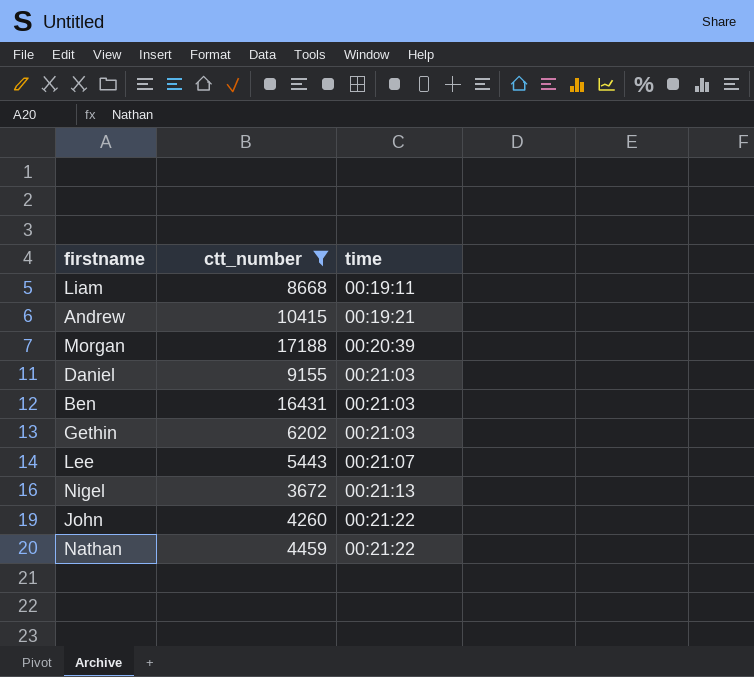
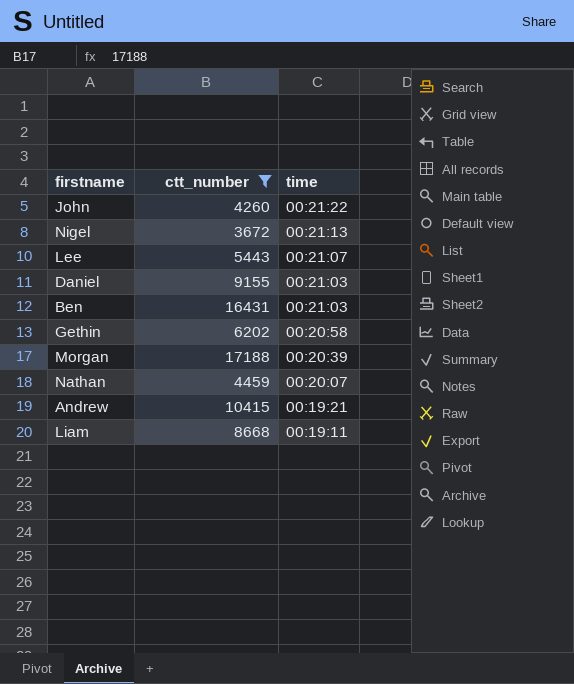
row order: time ascending -> time descending
Gethin | time: 00:21:03 -> 00:20:58
Nathan | time: 00:21:22 -> 00:20:07

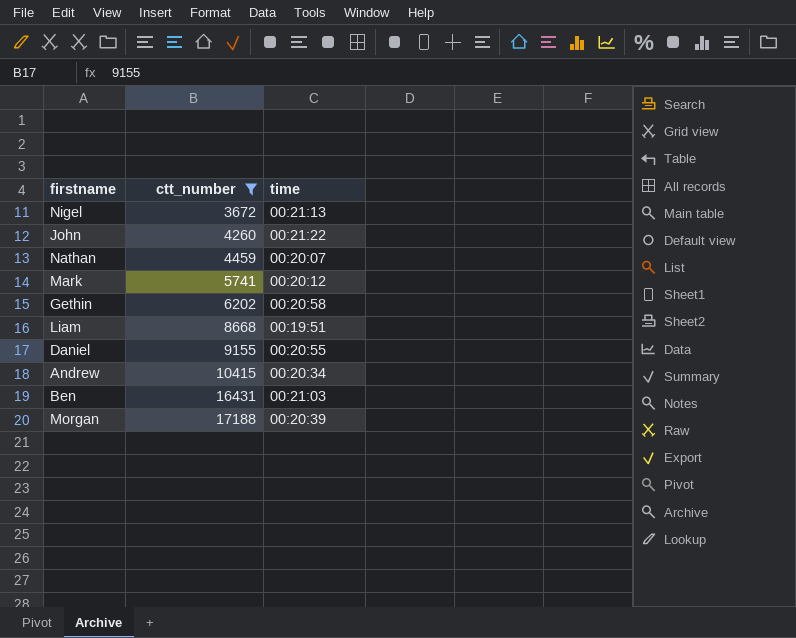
row order: time descending -> ctt_number ascending
row Lee: 5443 | 00:21:07 -> none
row Mark: none -> 5741 | 00:20:12
Liam | time: 00:19:11 -> 00:19:51
Daniel | time: 00:21:03 -> 00:20:55
Andrew | time: 00:19:21 -> 00:20:34

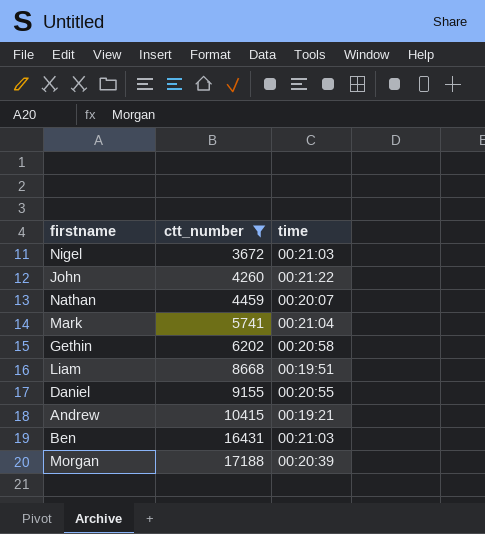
Nigel | time: 00:21:13 -> 00:21:03
Mark | time: 00:20:12 -> 00:21:04
Andrew | time: 00:20:34 -> 00:19:21

